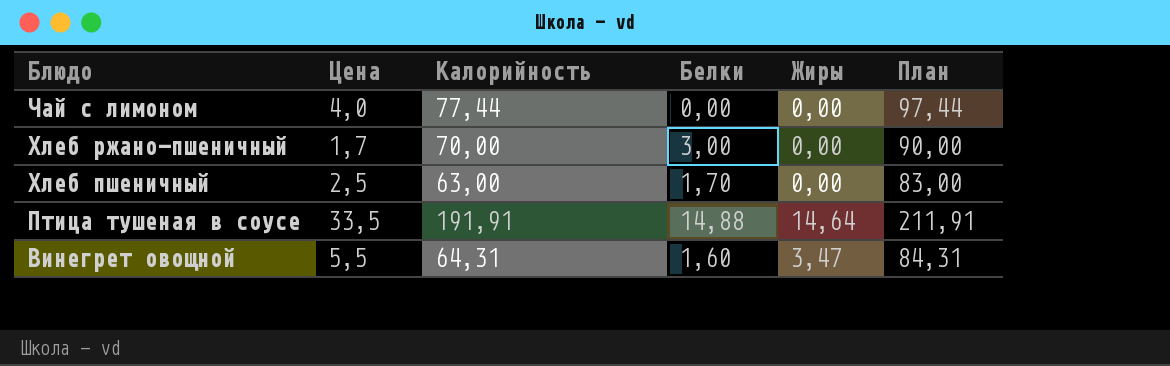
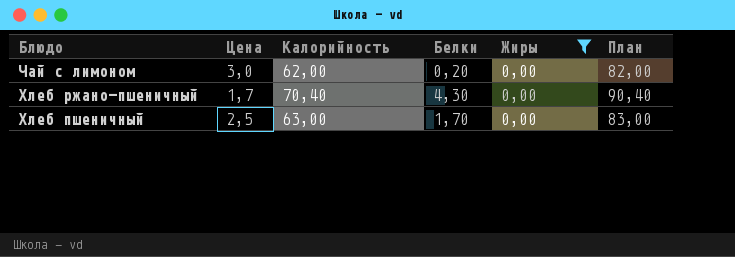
filter: none -> Жиры = 0,00
Чай с лимоном | Цена: 4,0 -> 3,0
Чай с лимоном | Калорийность: 77,44 -> 62,00
Чай с лимоном | Белки: 0,00 -> 0,20
Чай с лимоном | План: 97,44 -> 82,00
Хлеб ржано-пшеничный | Калорийность: 70,00 -> 70,40
Хлеб ржано-пшеничный | Белки: 3,00 -> 4,30
Хлеб ржано-пшеничный | План: 90,00 -> 90,40

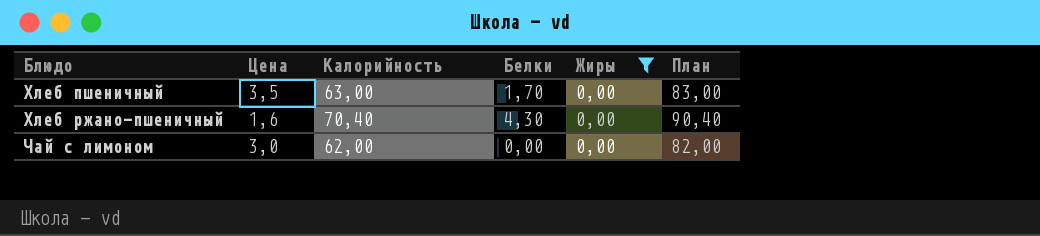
row order: Блюдо descending -> Блюдо ascending
Хлеб пшеничный | Цена: 2,5 -> 3,5
Хлеб ржано-пшеничный | Цена: 1,7 -> 1,6
Чай с лимоном | Белки: 0,20 -> 0,00

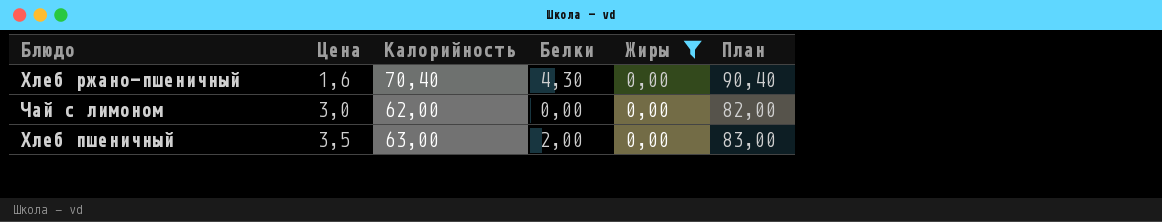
row order: Блюдо ascending -> Цена ascending
Хлеб пшеничный | Белки: 1,70 -> 2,00

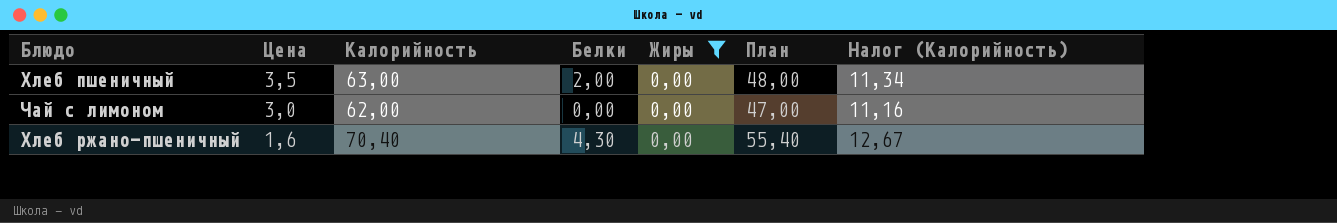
row order: Цена ascending -> Цена descending
column План | formula: [Калорийность] + 20 -> [Калорийность] - 15
column Налог (Калорийность) | formula: none -> [Калорийность] * 0,18

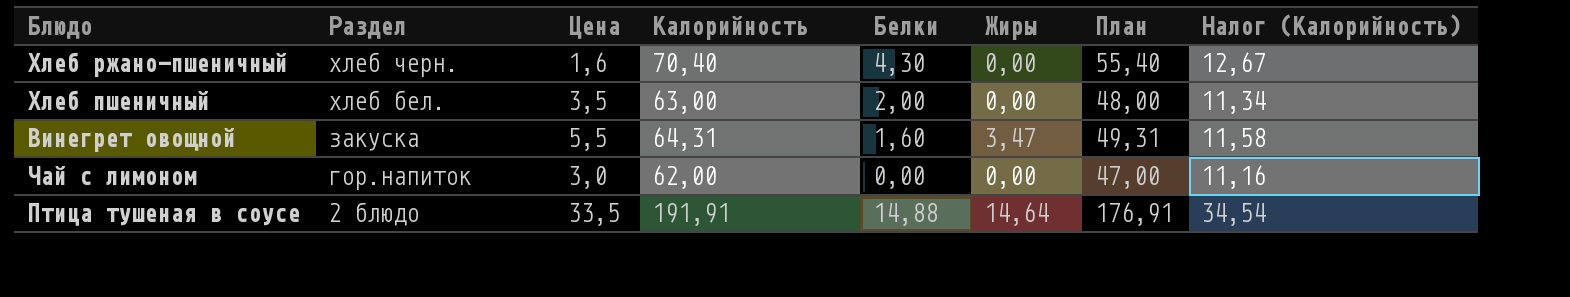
filter: Жиры = 0,00 -> none
row order: Цена descending -> Раздел descending
column Раздел | position: none -> 2

